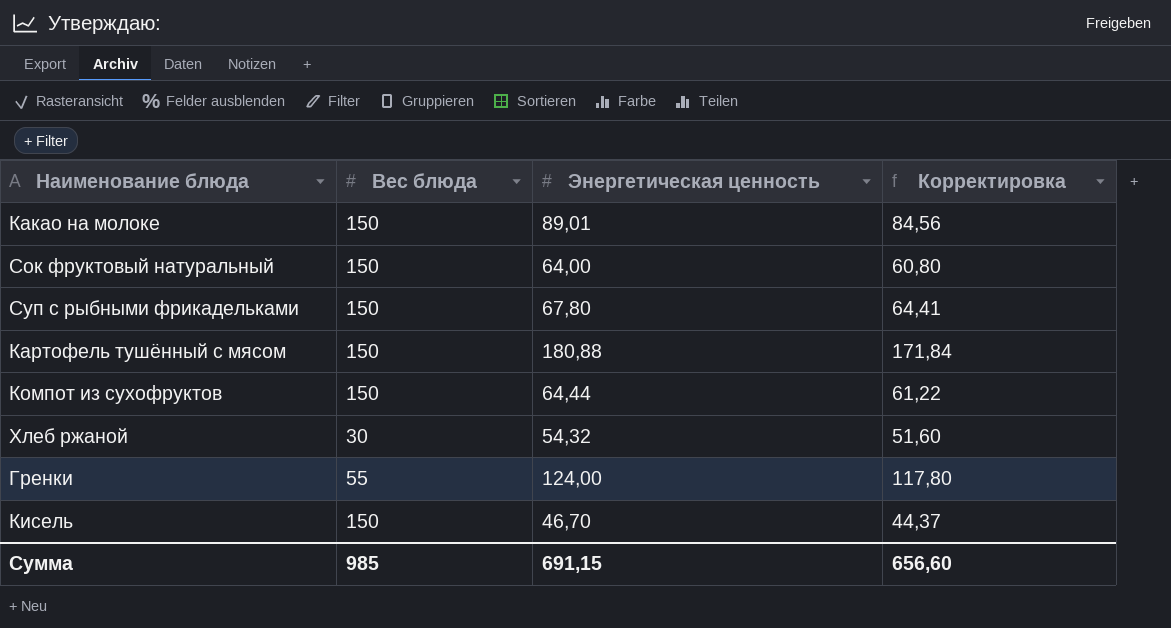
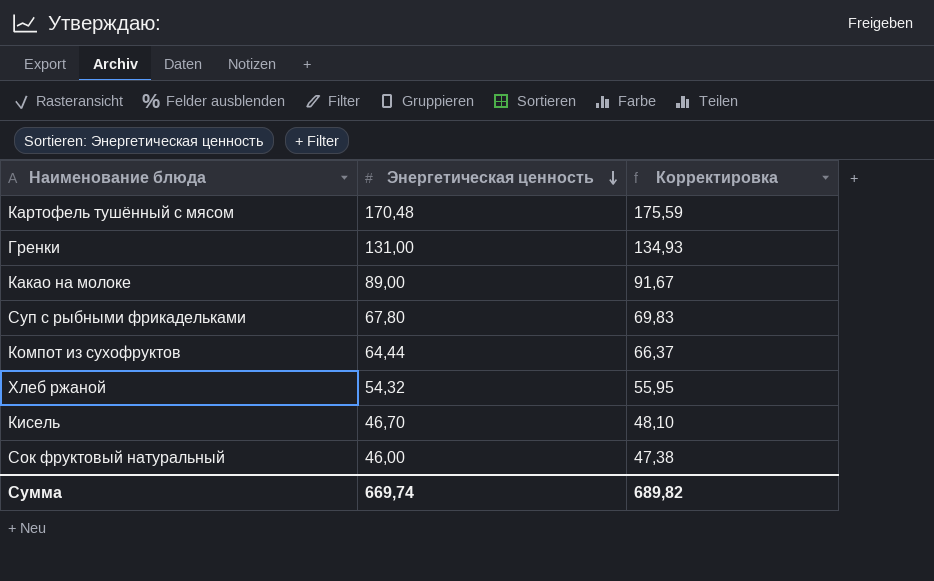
row order: none -> Энергетическая ценность descending
column Вес блюда | position: 2 -> none
column Корректировка | formula: [Энергетическая ценность] * 0,95 -> [Энергетическая ценность] * 1,03
Картофель тушённый с мясом | Энергетическая ценность: 180,88 -> 170,48
Гренки | Энергетическая ценность: 124,00 -> 131,00
Какао на молоке | Энергетическая ценность: 89,01 -> 89,00
Сок фруктовый натуральный | Энергетическая ценность: 64,00 -> 46,00
Сумма | Энергетическая ценность: 691,15 -> 669,74
Сумма | Корректировка: 656,60 -> 689,82

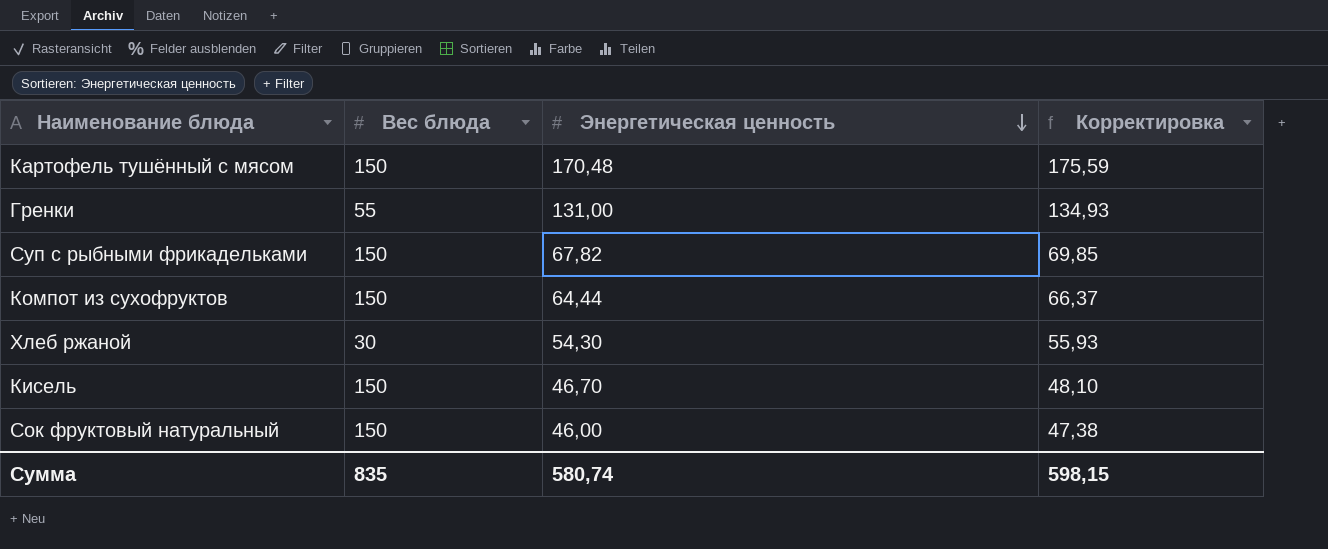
column Вес блюда | position: none -> 2
row Какао на молоке: 89,00 | 91,67 -> none
Суп с рыбными фрикадельками | Энергетическая ценность: 67,80 -> 67,82
Суп с рыбными фрикадельками | Корректировка: 69,83 -> 69,85
Хлеб ржаной | Энергетическая ценность: 54,32 -> 54,30
Хлеб ржаной | Корректировка: 55,95 -> 55,93
Сумма | Энергетическая ценность: 669,74 -> 580,74
Сумма | Корректировка: 689,82 -> 598,15

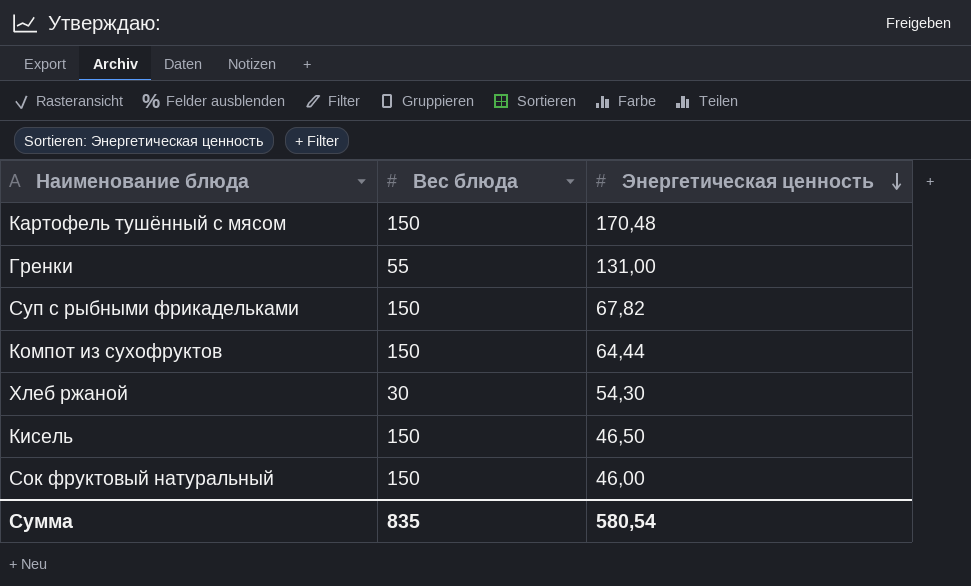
column Корректировка | formula: [Энергетическая ценность] * 1,03 -> none
Кисель | Энергетическая ценность: 46,70 -> 46,50
Сумма | Энергетическая ценность: 580,74 -> 580,54

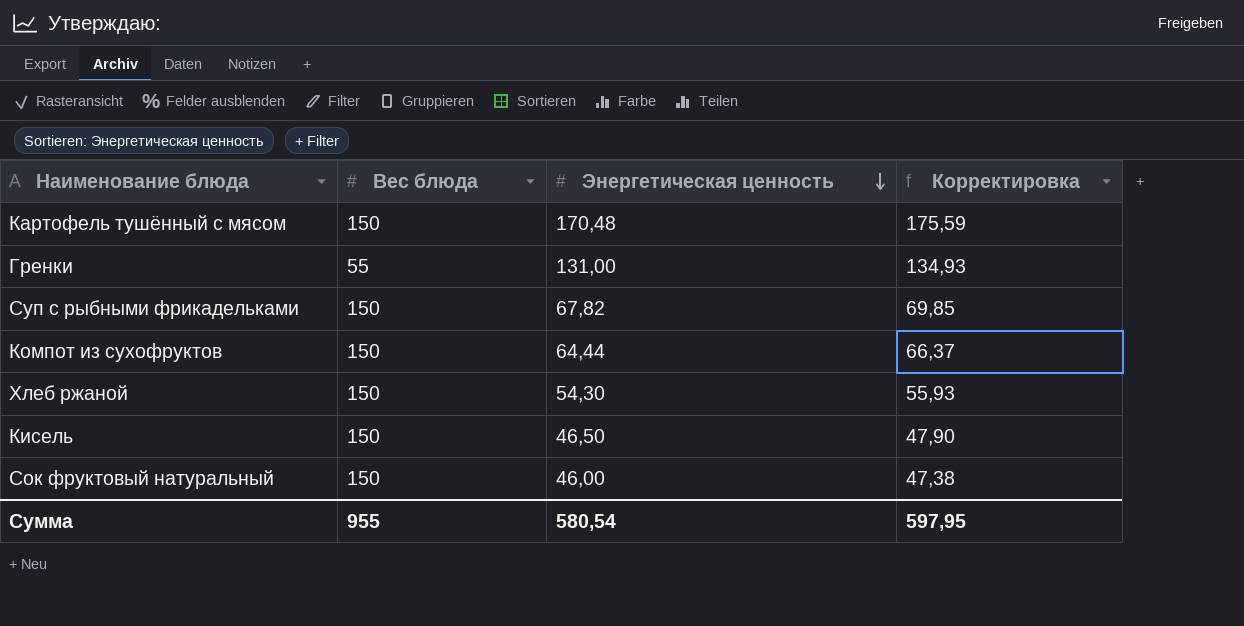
column Корректировка | formula: none -> [Энергетическая ценность] * 1,03
Хлеб ржаной | Вес блюда: 30 -> 150
Сумма | Вес блюда: 835 -> 955

